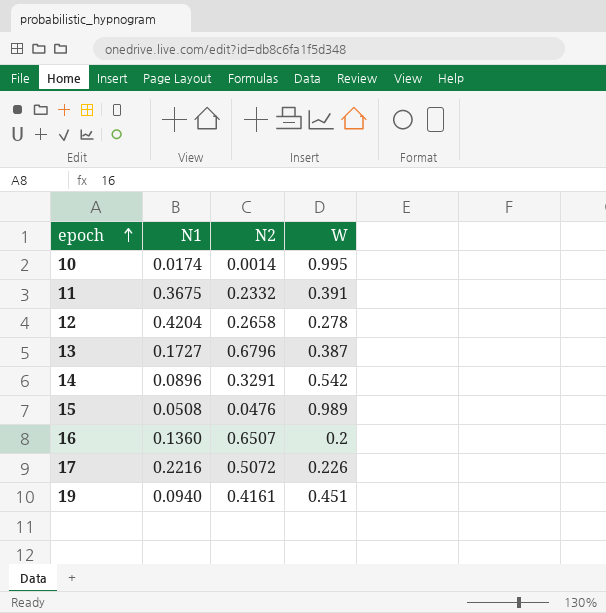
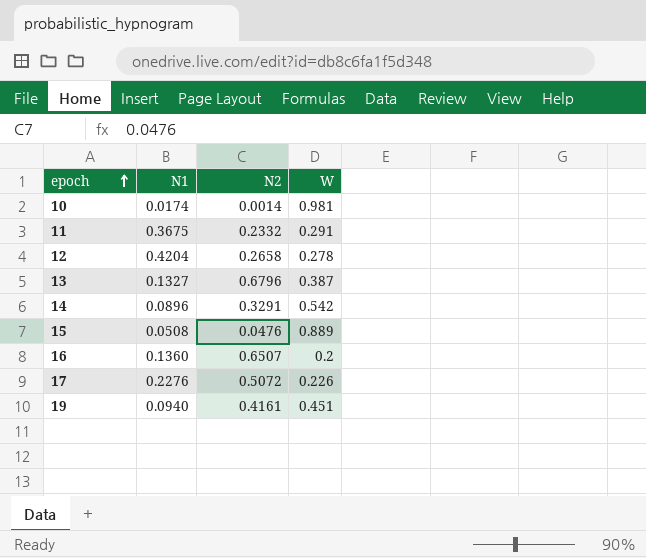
10 | W: 0.995 -> 0.981
11 | W: 0.391 -> 0.291
13 | N1: 0.1727 -> 0.1327
15 | W: 0.989 -> 0.889
17 | N1: 0.2216 -> 0.2276

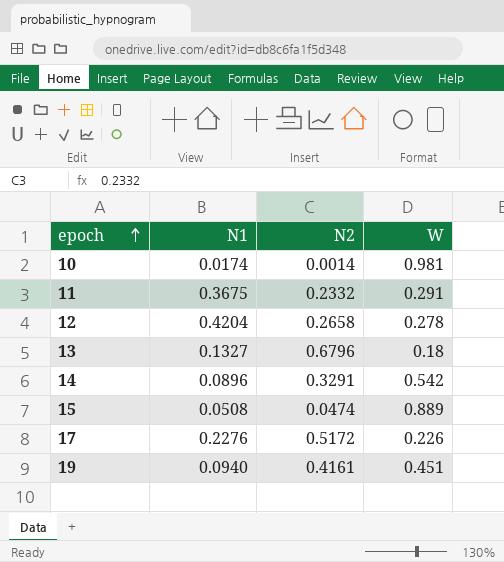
row 16: 0.1360 | 0.6507 | 0.2 -> none
13 | W: 0.387 -> 0.18
15 | N2: 0.0476 -> 0.0474
17 | N2: 0.5072 -> 0.5172

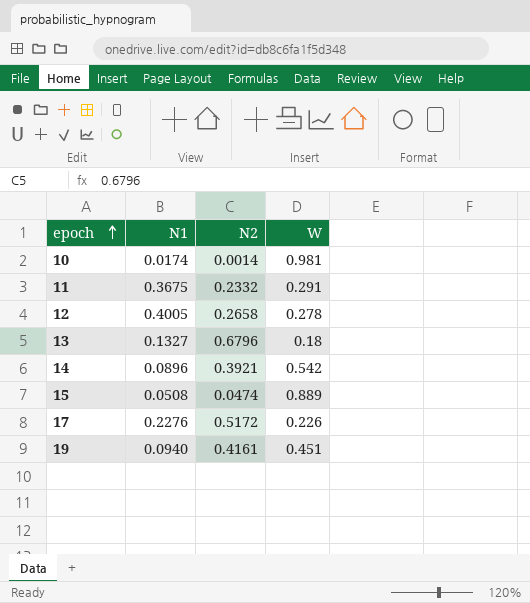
12 | N1: 0.4204 -> 0.4005
14 | N2: 0.3291 -> 0.3921

